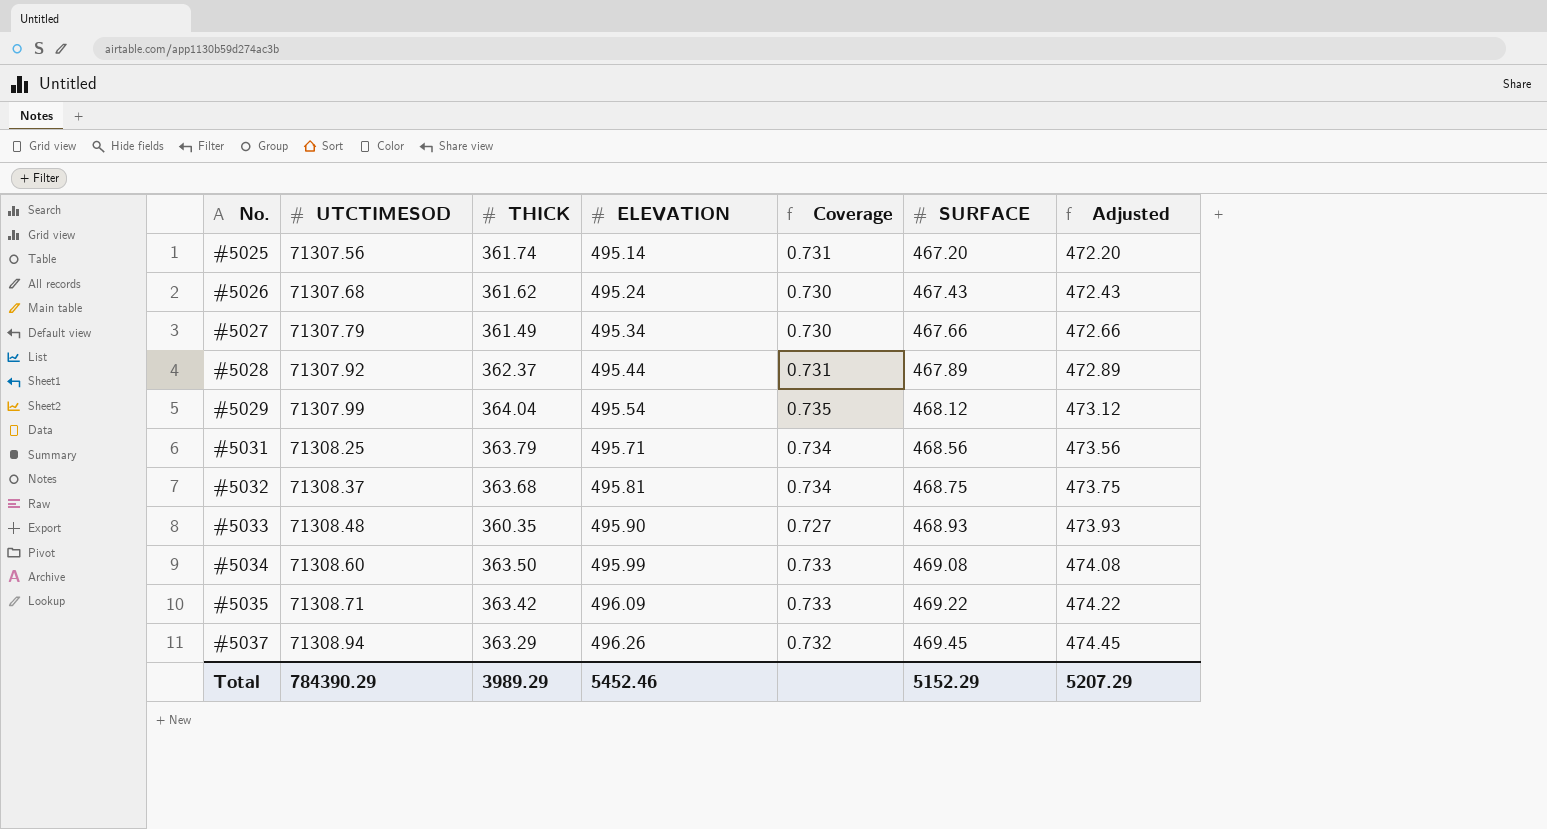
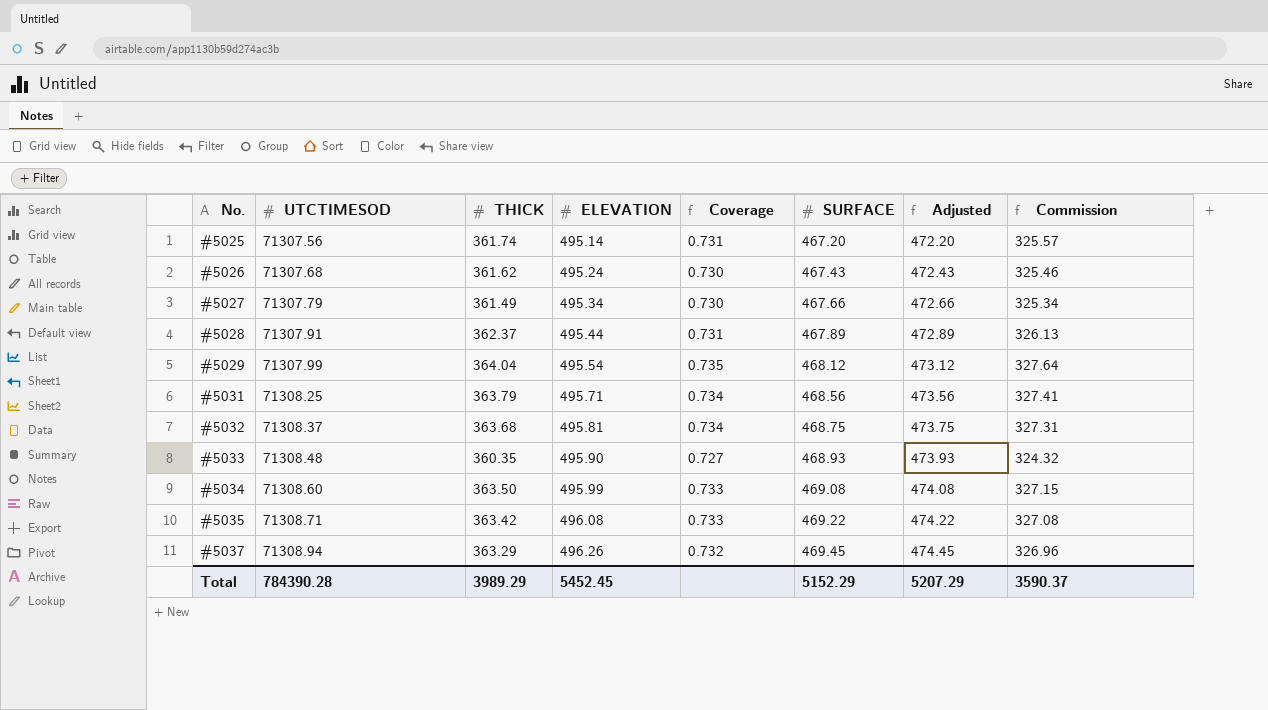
column Commission | formula: none -> [THICK] * 0.9
#5028 | UTCTIMESOD: 71307.92 -> 71307.91
#5035 | ELEVATION: 496.09 -> 496.08
Total | UTCTIMESOD: 784390.29 -> 784390.28
Total | ELEVATION: 5452.46 -> 5452.45

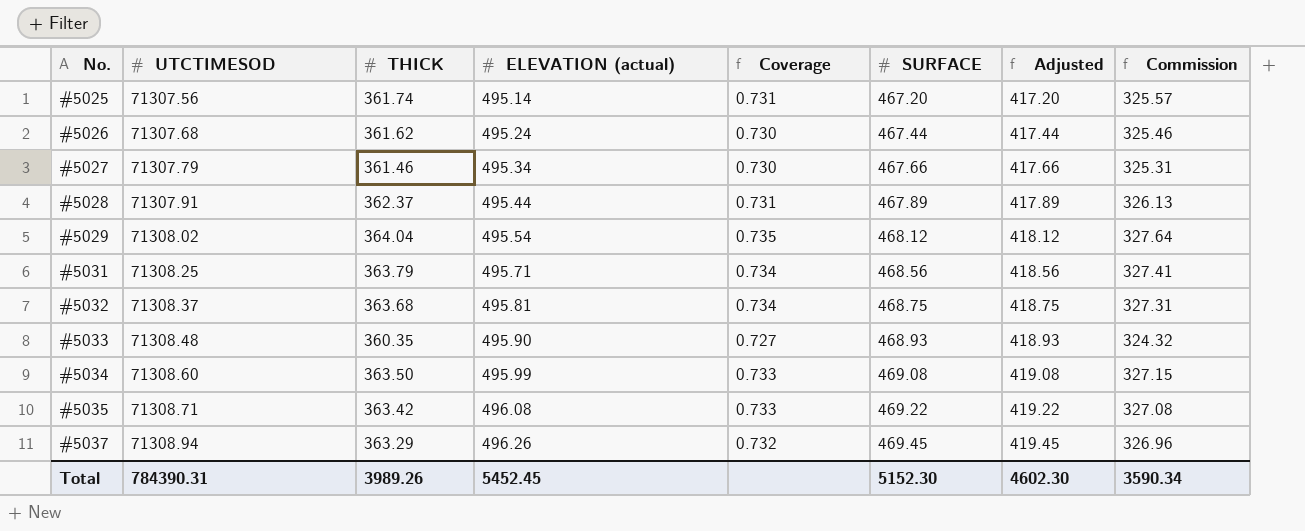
column name: ELEVATION -> ELEVATION (actual)
column Adjusted | formula: [SURFACE] + 5 -> [SURFACE] - 50
#5026 | SURFACE: 467.43 -> 467.44
#5027 | THICK: 361.49 -> 361.46
#5027 | Commission: 325.34 -> 325.31
#5029 | UTCTIMESOD: 71307.99 -> 71308.02
Total | UTCTIMESOD: 784390.28 -> 784390.31
Total | THICK: 3989.29 -> 3989.26
Total | SURFACE: 5152.29 -> 5152.30
Total | Adjusted: 5207.29 -> 4602.30
Total | Commission: 3590.37 -> 3590.34

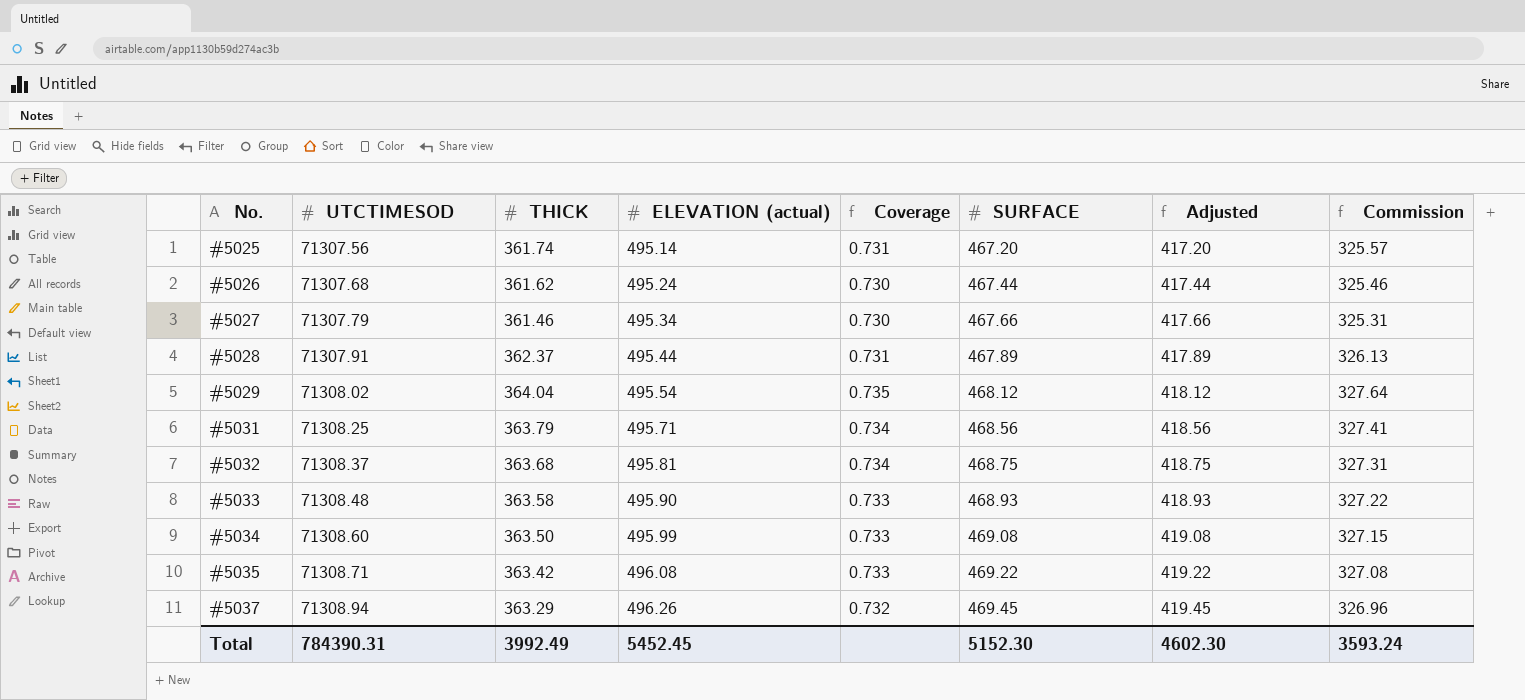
#5033 | THICK: 360.35 -> 363.58
#5033 | Coverage: 0.727 -> 0.733
#5033 | Commission: 324.32 -> 327.22
Total | THICK: 3989.26 -> 3992.49
Total | Commission: 3590.34 -> 3593.24

